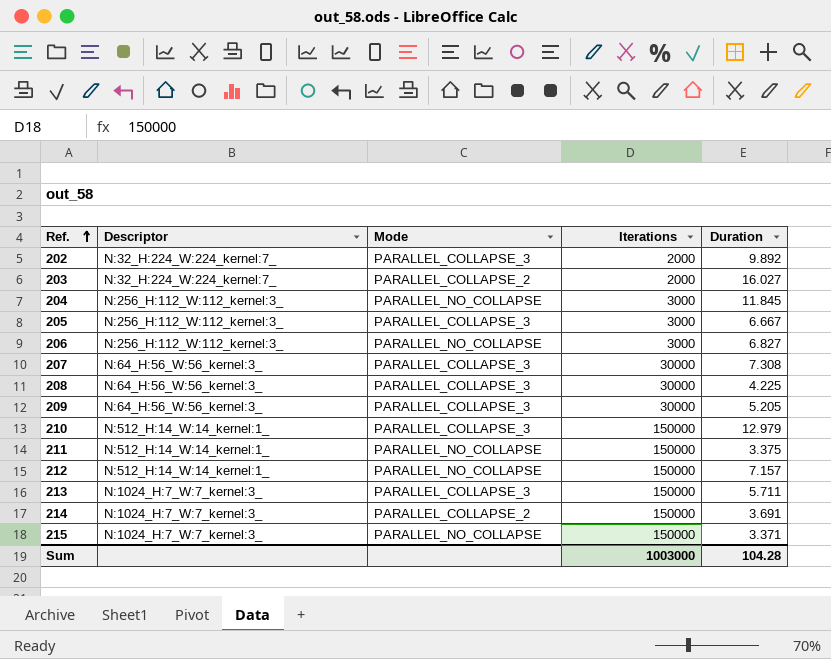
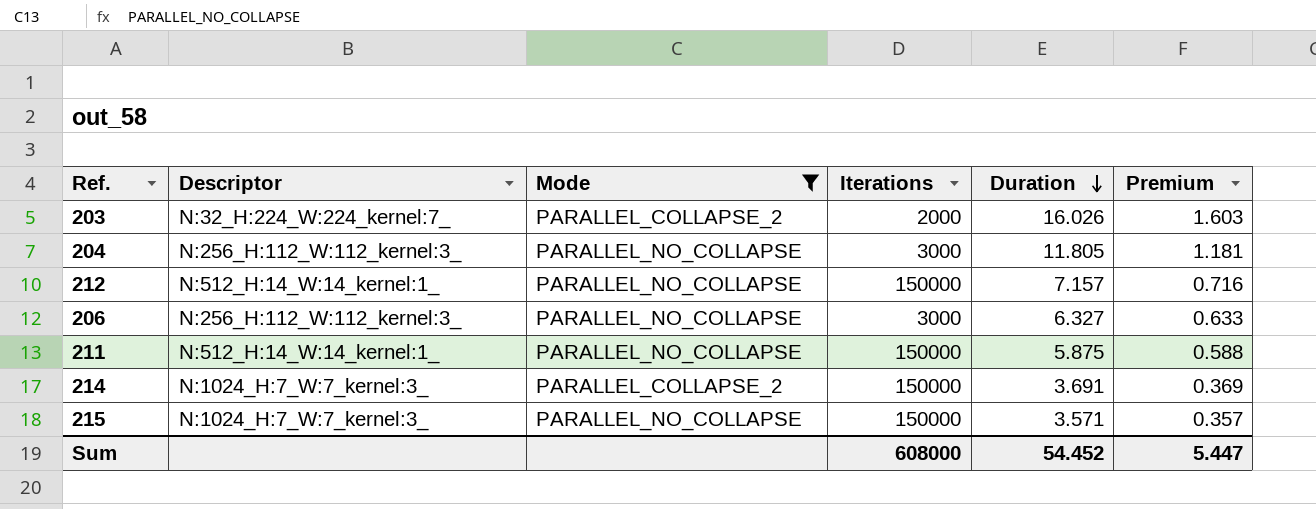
filter: none -> Mode != PARALLEL_COLLAPSE_3
row order: Ref. ascending -> Duration descending
column Premium | formula: none -> [Duration] * 0.1
203 | Duration: 16.027 -> 16.026
204 | Duration: 11.845 -> 11.805
206 | Duration: 6.827 -> 6.327
211 | Duration: 3.375 -> 5.875
215 | Duration: 3.371 -> 3.571
Sum | Iterations: 1003000 -> 608000
Sum | Duration: 104.28 -> 54.452

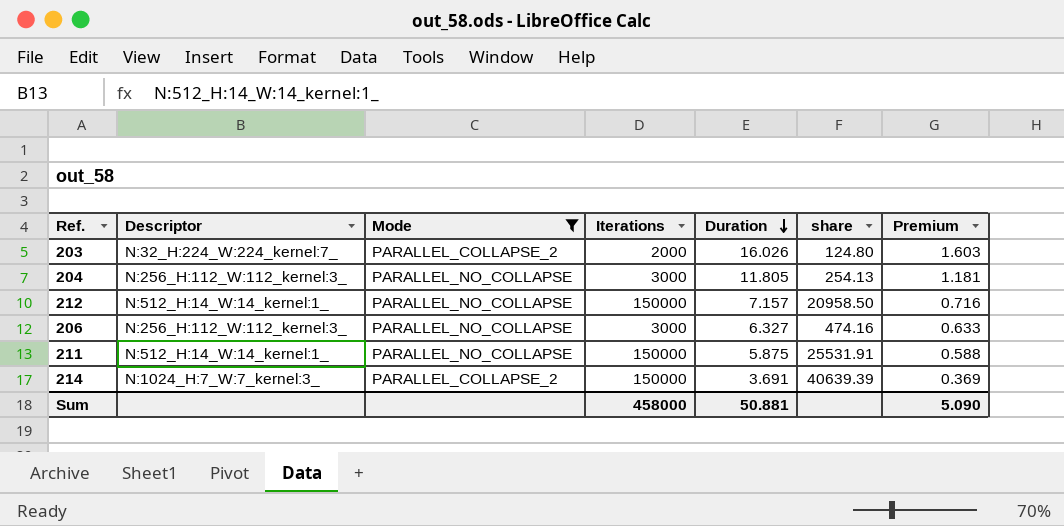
column share | formula: none -> [Iterations] / [Duration]
row 215: N:1024_H:7_W:7_kernel:3_ | PARALLEL_NO_COLLAPSE | 150000 | 3.571 | 0.357 -> none
Sum | Iterations: 608000 -> 458000
Sum | Duration: 54.452 -> 50.881
Sum | Premium: 5.447 -> 5.090

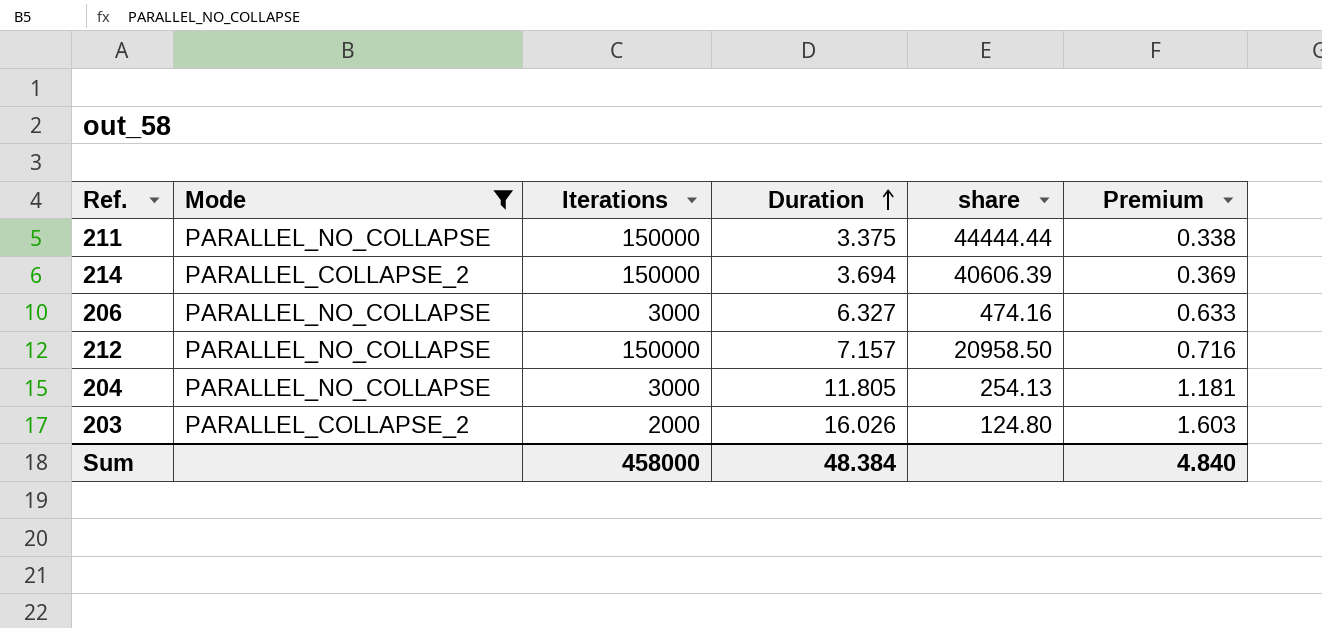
row order: Duration descending -> Duration ascending
column Descriptor | position: 2 -> none
211 | Duration: 5.875 -> 3.375
211 | share: 25531.91 -> 44444.44
211 | Premium: 0.588 -> 0.338
214 | Duration: 3.691 -> 3.694
214 | share: 40639.39 -> 40606.39
Sum | Duration: 50.881 -> 48.384
Sum | Premium: 5.090 -> 4.840

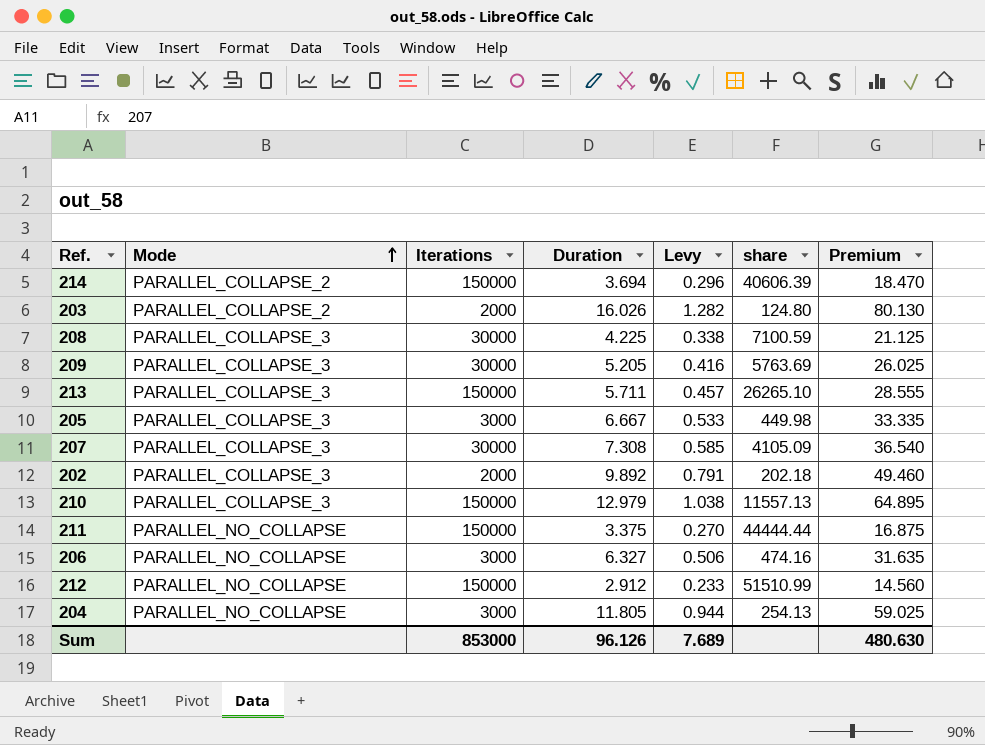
filter: Mode != PARALLEL_COLLAPSE_3 -> none
row order: Duration ascending -> Mode ascending
column Levy | formula: none -> [Duration] * 0.08
column Premium | formula: [Duration] * 0.1 -> [Duration] * 5
212 | Duration: 7.157 -> 2.912
212 | share: 20958.50 -> 51510.99
Sum | Iterations: 458000 -> 853000
Sum | Duration: 48.384 -> 96.126
Sum | Premium: 4.840 -> 480.630

